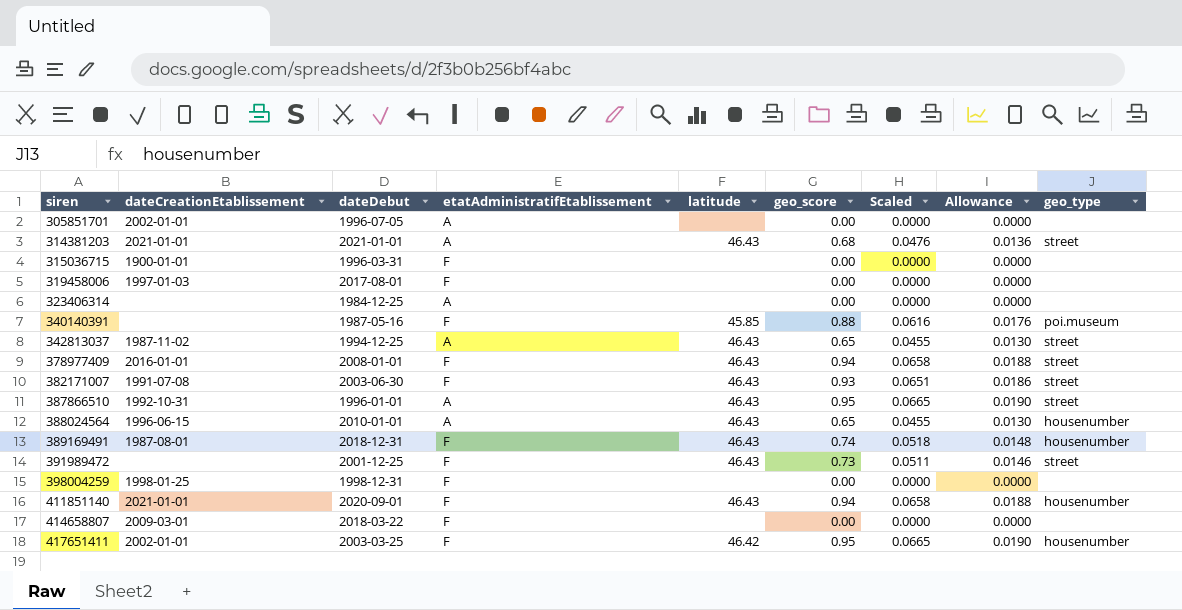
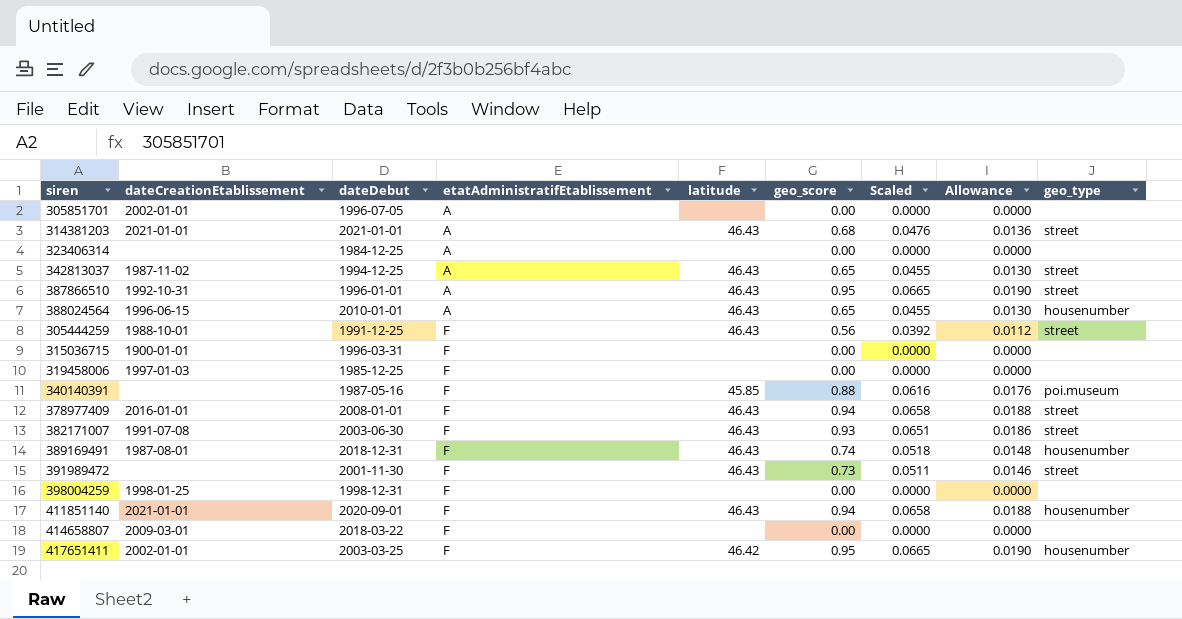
row order: siren ascending -> etatAdministratifEtablissement ascending
row 305444259: none -> 1988-10-01 | 1991-12-25 | F | 46.43 | 0.56 | 0.0392 | 0.0112 | street
319458006 | dateDebut: 2017-08-01 -> 1985-12-25
391989472 | dateDebut: 2001-12-25 -> 2001-11-30

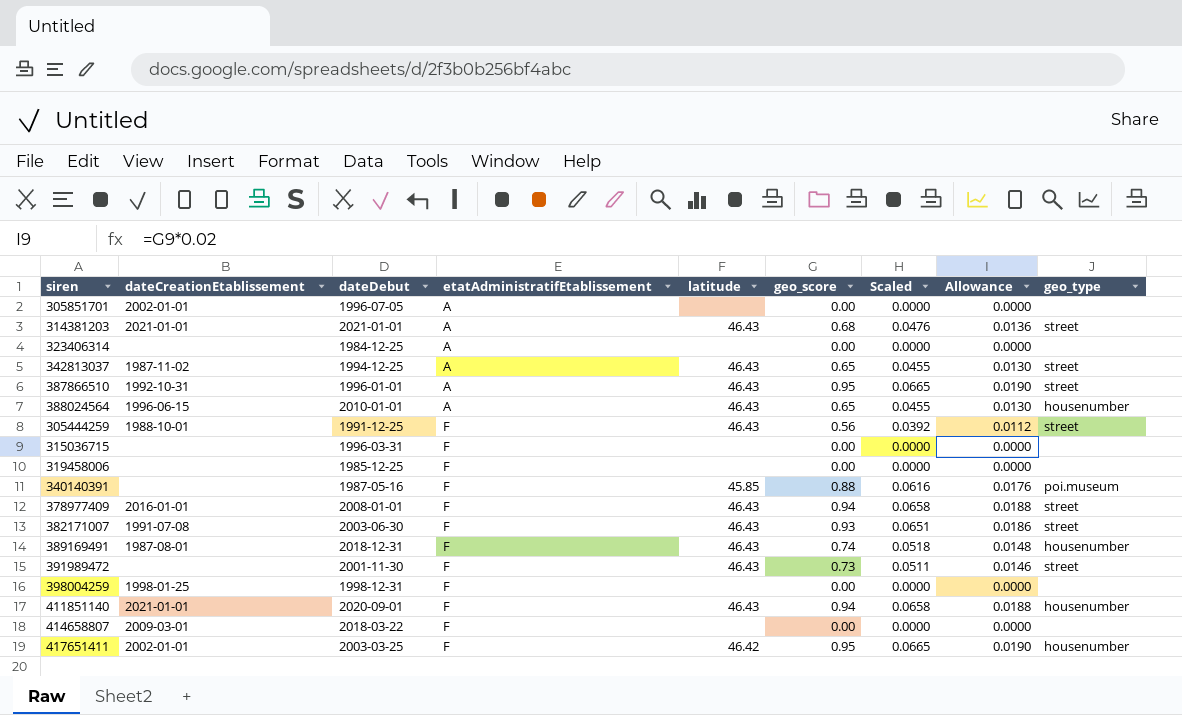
315036715 | dateCreationEtablissement: 1900-01-01 -> none
319458006 | dateCreationEtablissement: 1997-01-03 -> none

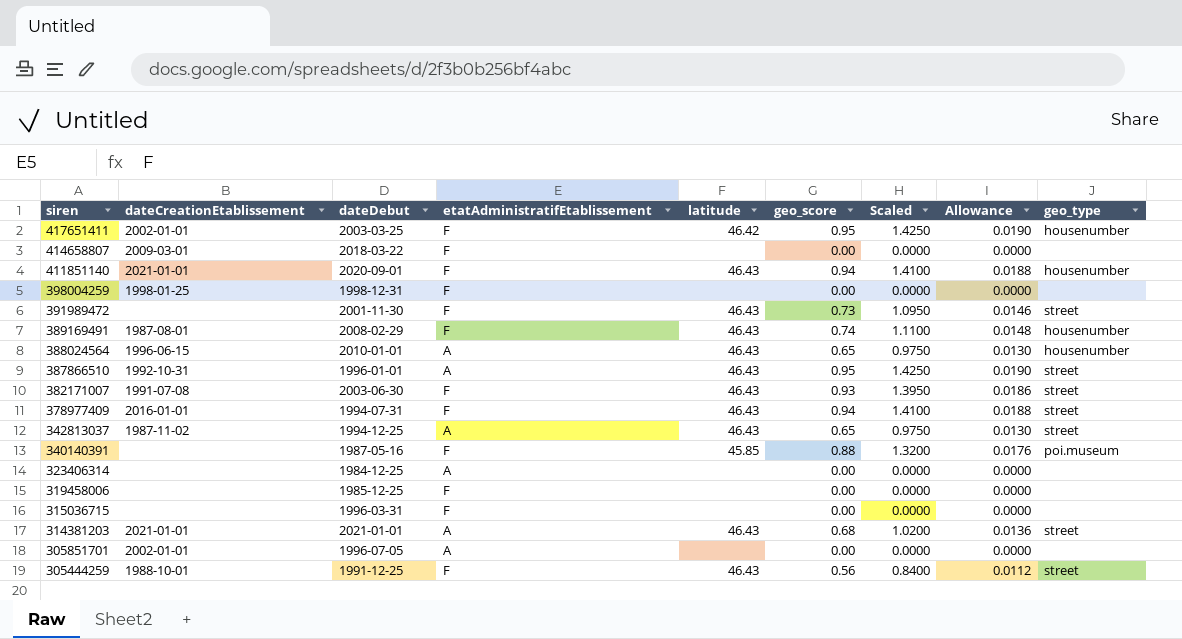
row order: etatAdministratifEtablissement ascending -> siren descending
column Scaled | formula: [geo_score] * 0.07 -> [geo_score] * 1.5
389169491 | dateDebut: 2018-12-31 -> 2008-02-29
378977409 | dateDebut: 2008-01-01 -> 1994-07-31

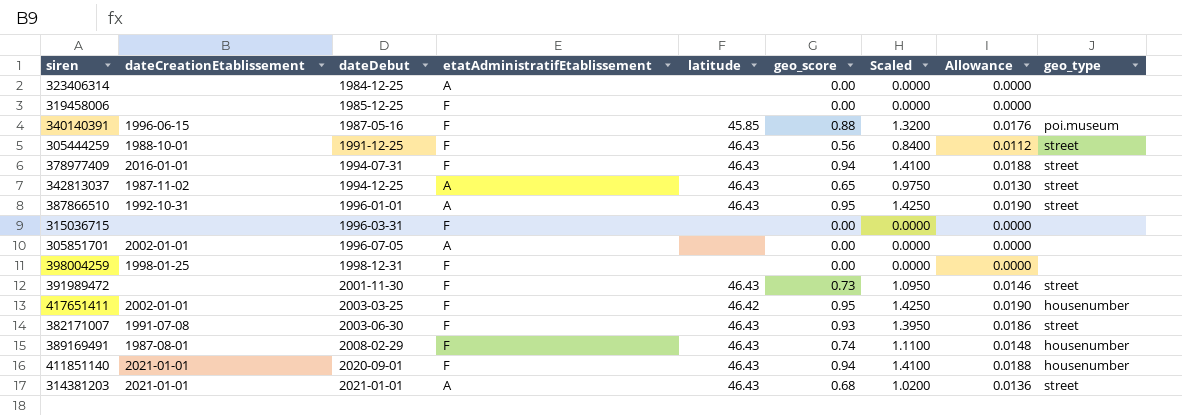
row order: siren descending -> dateDebut ascending
row 414658807: 2009-03-01 | 2018-03-22 | F | none | 0.00 | 0.0000 | 0.0000 | none -> none
row 388024564: 1996-06-15 | 2010-01-01 | A | 46.43 | 0.65 | 0.9750 | 0.0130 | housenumber -> none
340140391 | dateCreationEtablissement: none -> 1996-06-15

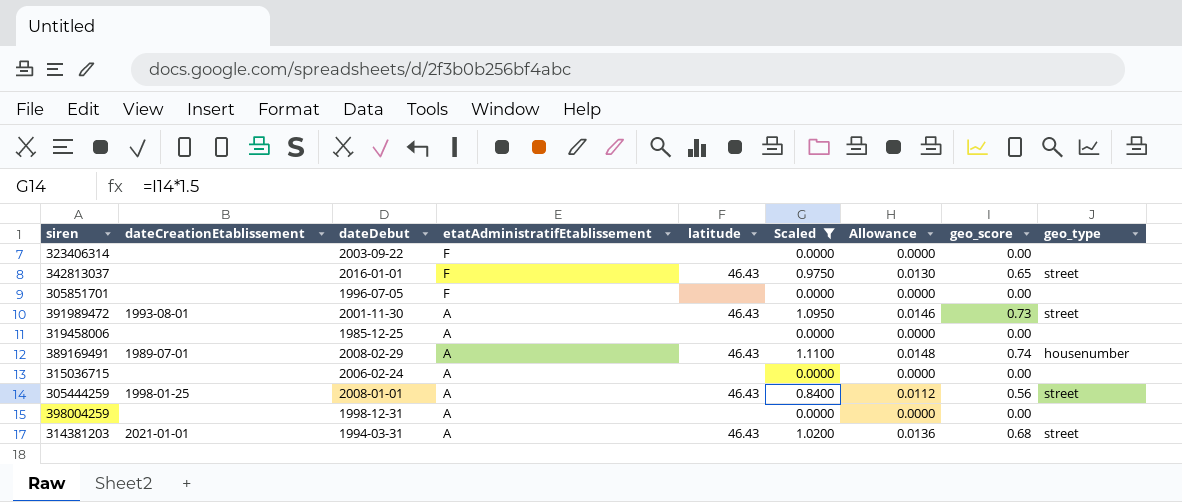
filter: none -> Scaled <= 1.1100
row order: dateDebut ascending -> etatAdministratifEtablissement descending
column geo_score | position: 6 -> 8
323406314 | dateDebut: 1984-12-25 -> 2003-09-22
323406314 | etatAdministratifEtablissement: A -> F
342813037 | dateCreationEtablissement: 1987-11-02 -> none
342813037 | dateDebut: 1994-12-25 -> 2016-01-01
342813037 | etatAdministratifEtablissement: A -> F
305851701 | dateCreationEtablissement: 2002-01-01 -> none
305851701 | etatAdministratifEtablissement: A -> F
391989472 | dateCreationEtablissement: none -> 1993-08-01
391989472 | etatAdministratifEtablissement: F -> A
319458006 | etatAdministratifEtablissement: F -> A
389169491 | dateCreationEtablissement: 1987-08-01 -> 1989-07-01
389169491 | etatAdministratifEtablissement: F -> A
315036715 | dateDebut: 1996-03-31 -> 2006-02-24
315036715 | etatAdministratifEtablissement: F -> A
305444259 | dateCreationEtablissement: 1988-10-01 -> 1998-01-25
305444259 | dateDebut: 1991-12-25 -> 2008-01-01
305444259 | etatAdministratifEtablissement: F -> A
398004259 | dateCreationEtablissement: 1998-01-25 -> none
398004259 | etatAdministratifEtablissement: F -> A
314381203 | dateDebut: 2021-01-01 -> 1994-03-31

